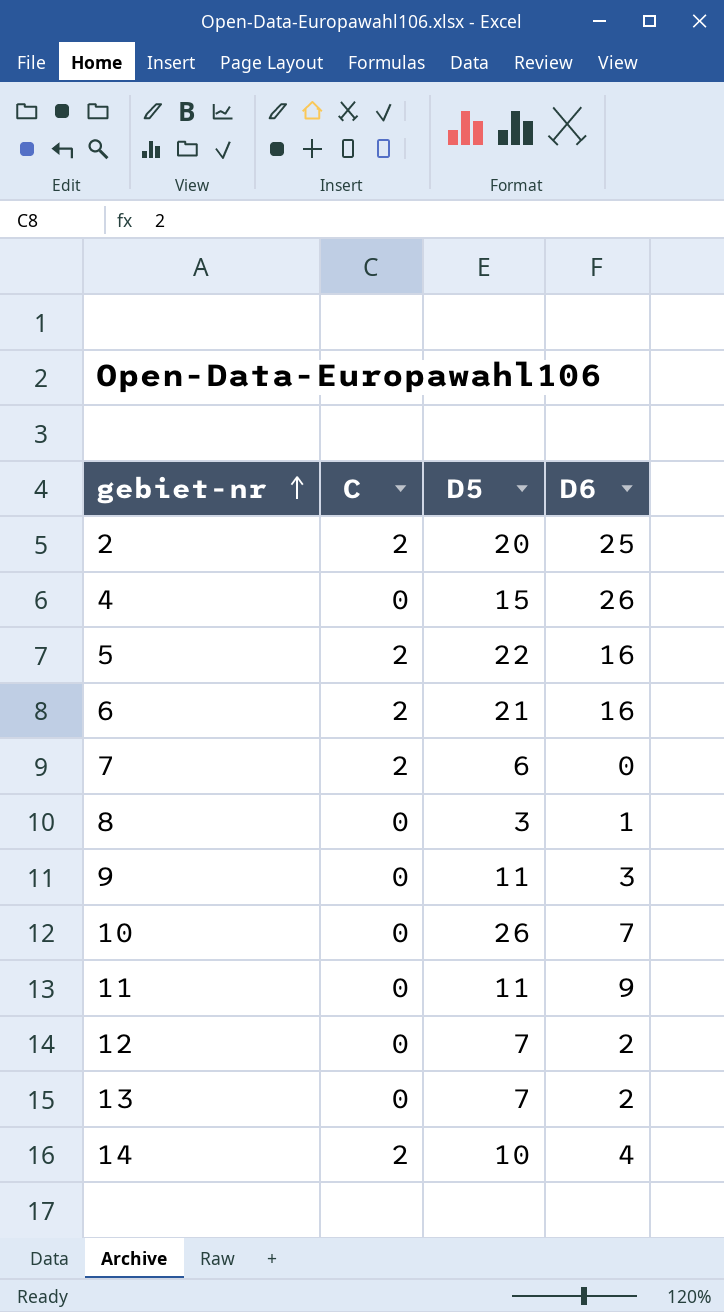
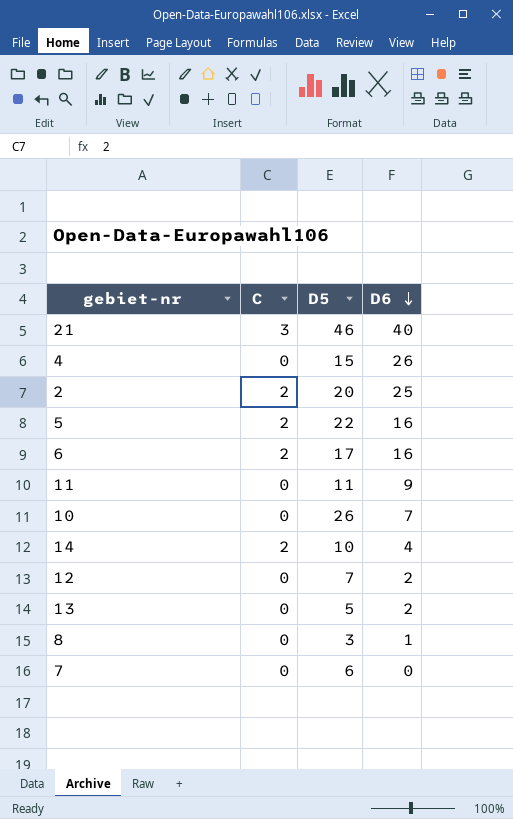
row order: gebiet-nr ascending -> D6 descending
row 9: 0 | 11 | 3 -> none
row 21: none -> 3 | 46 | 40
6 | D5: 21 -> 17
13 | D5: 7 -> 5
7 | C: 2 -> 0

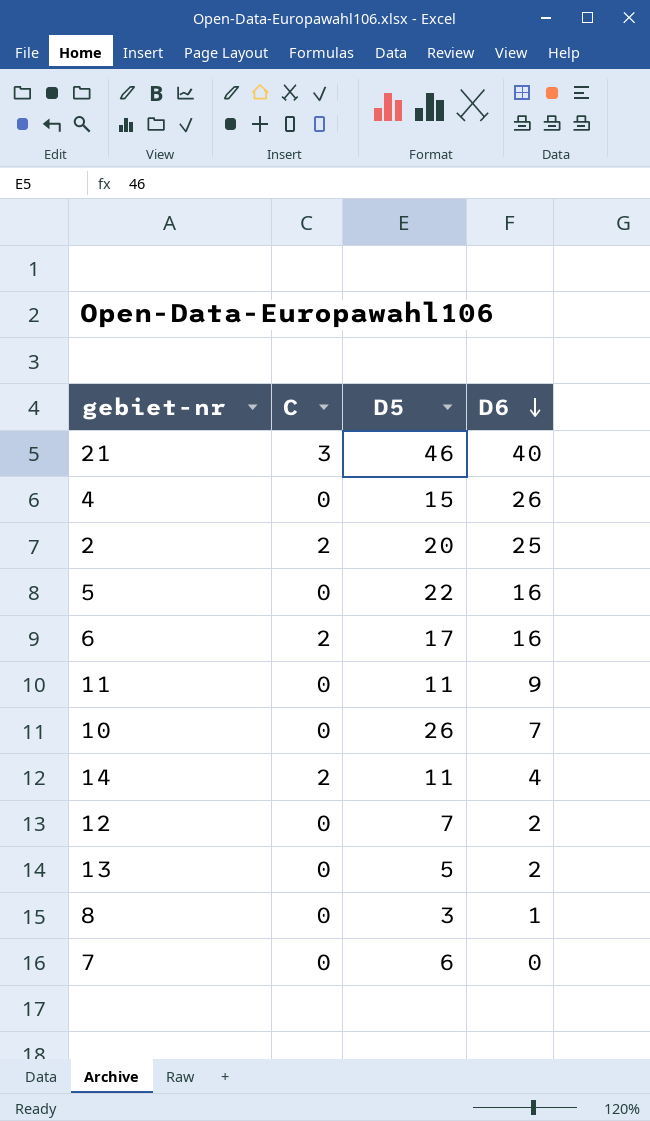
5 | C: 2 -> 0
14 | D5: 10 -> 11

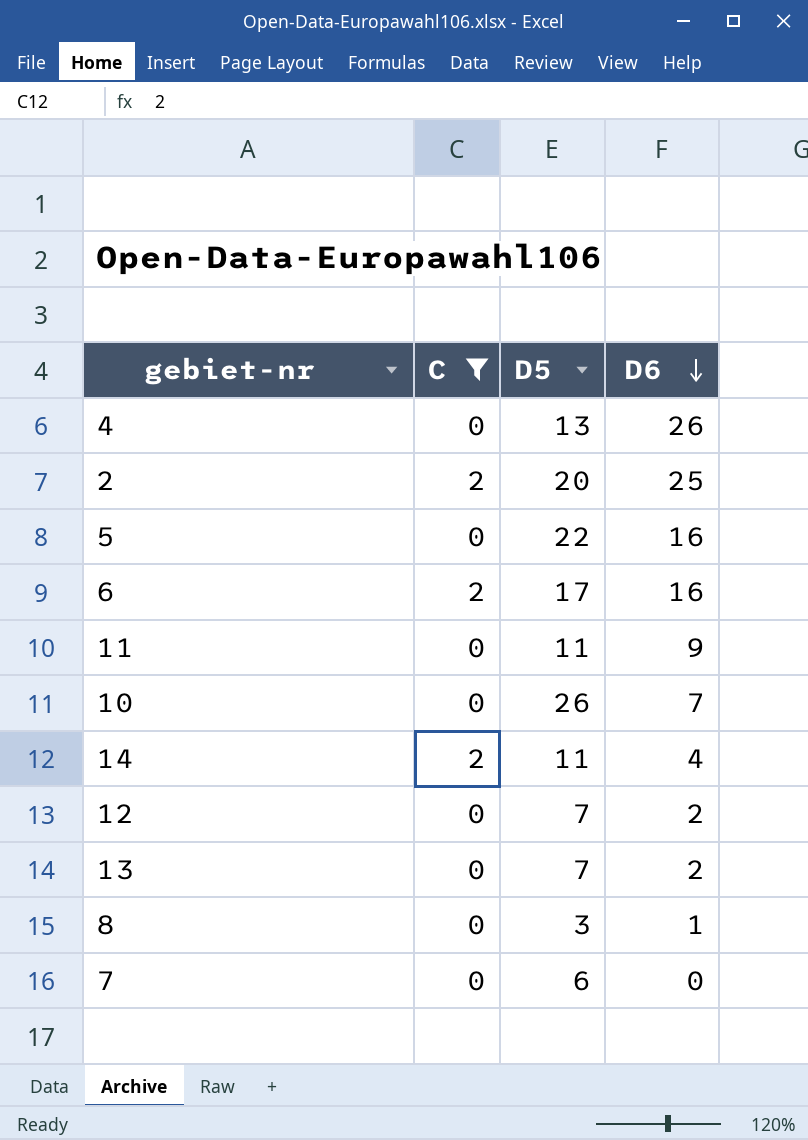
filter: none -> C != 3
4 | D5: 15 -> 13
13 | D5: 5 -> 7

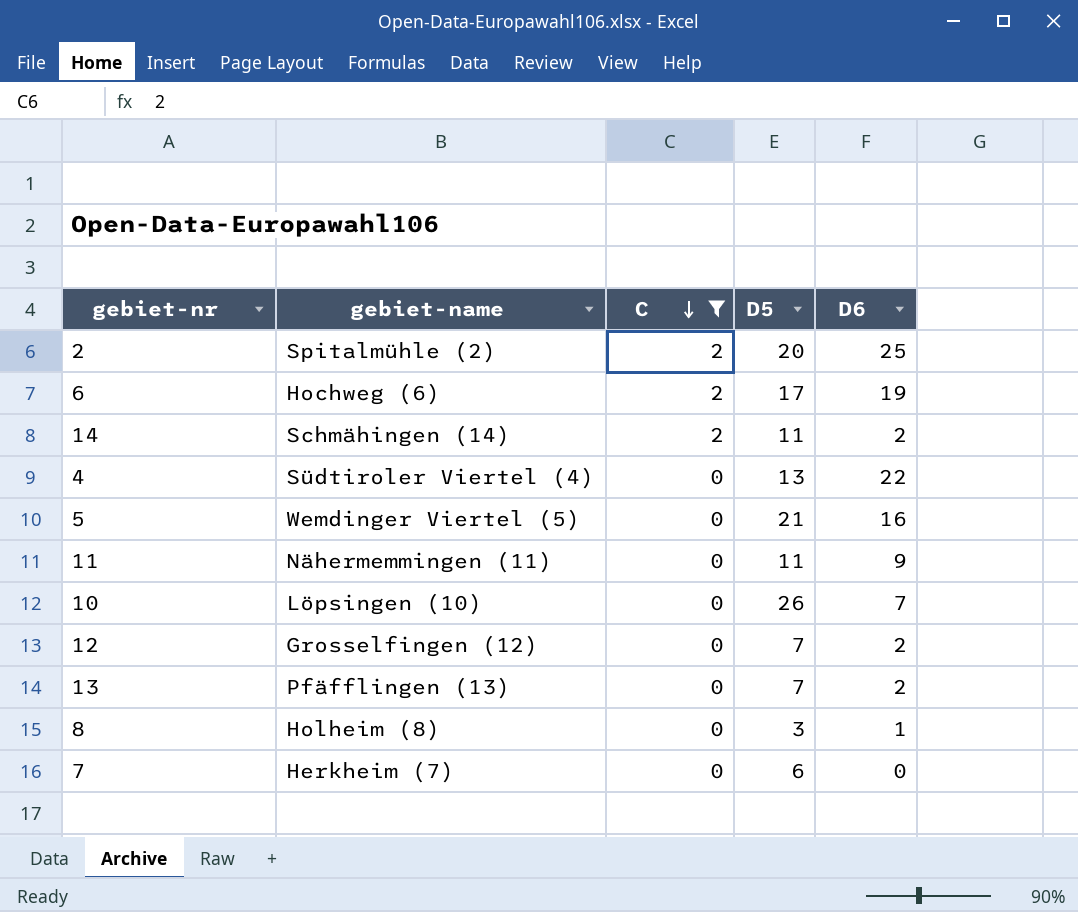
row order: D6 descending -> C descending
column gebiet-name | position: none -> 2
6 | D6: 16 -> 19
14 | D6: 4 -> 2
4 | D6: 26 -> 22
5 | D5: 22 -> 21

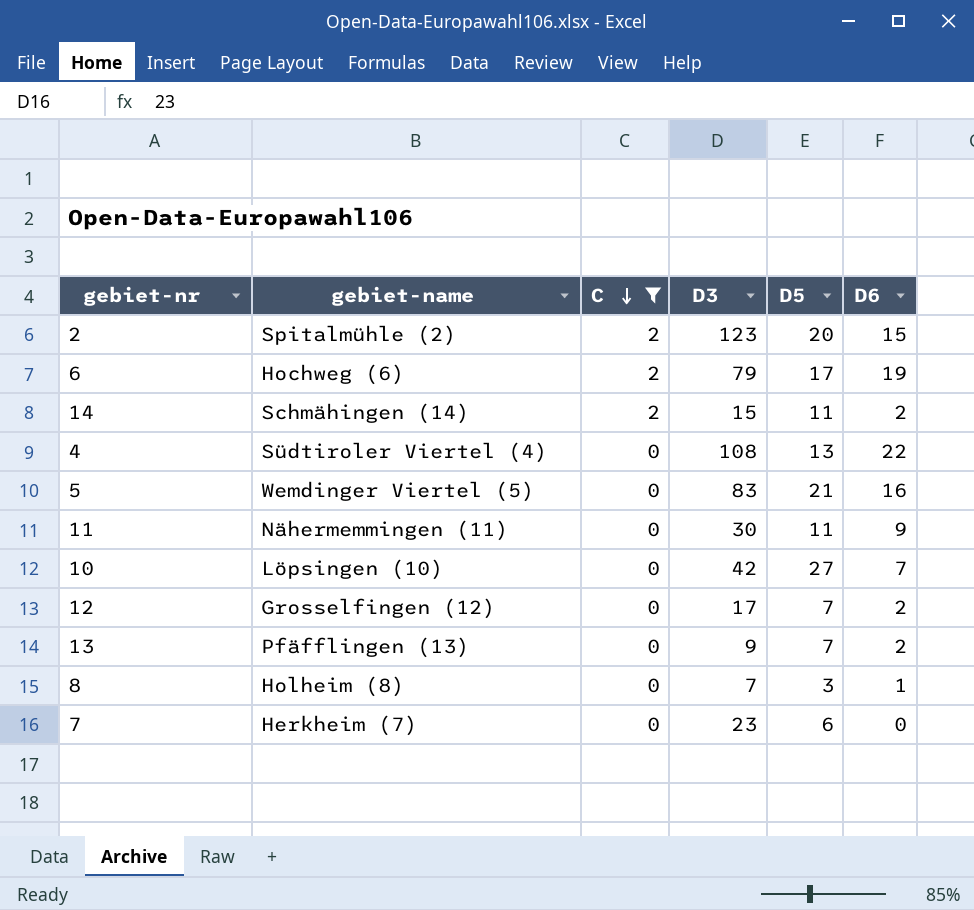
column D3 | position: none -> 4
2 | D6: 25 -> 15
10 | D5: 26 -> 27

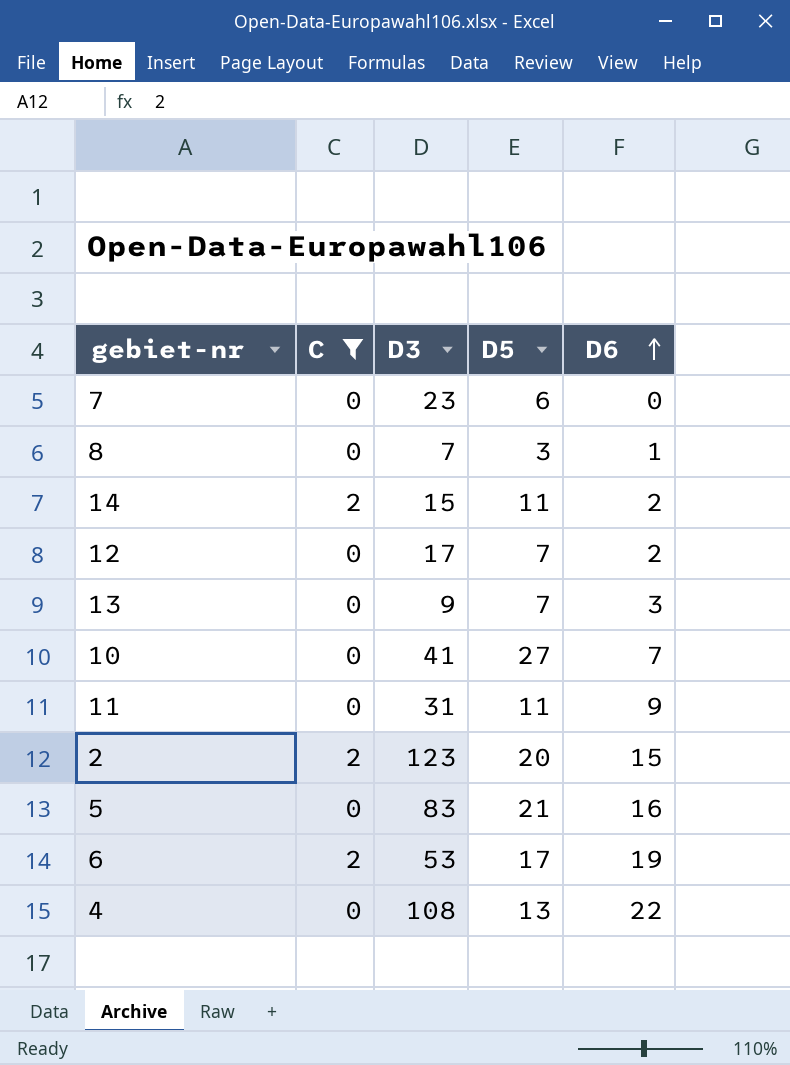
row order: C descending -> D6 ascending
column gebiet-name | position: 2 -> none
13 | D6: 2 -> 3
10 | D3: 42 -> 41
11 | D3: 30 -> 31
6 | D3: 79 -> 53

